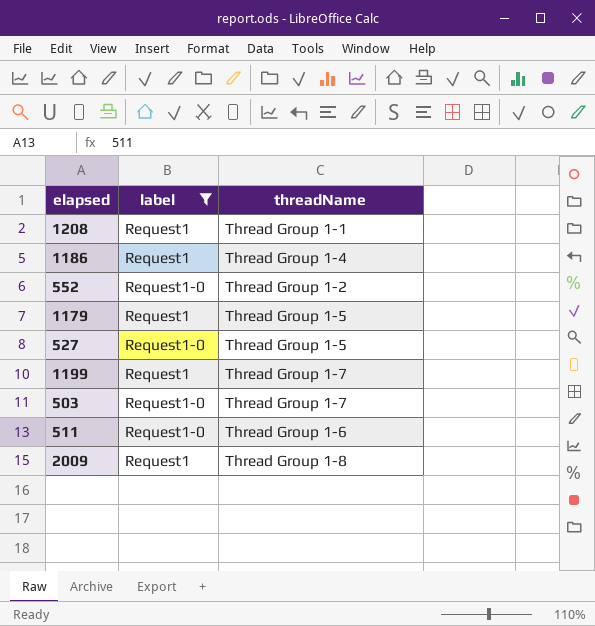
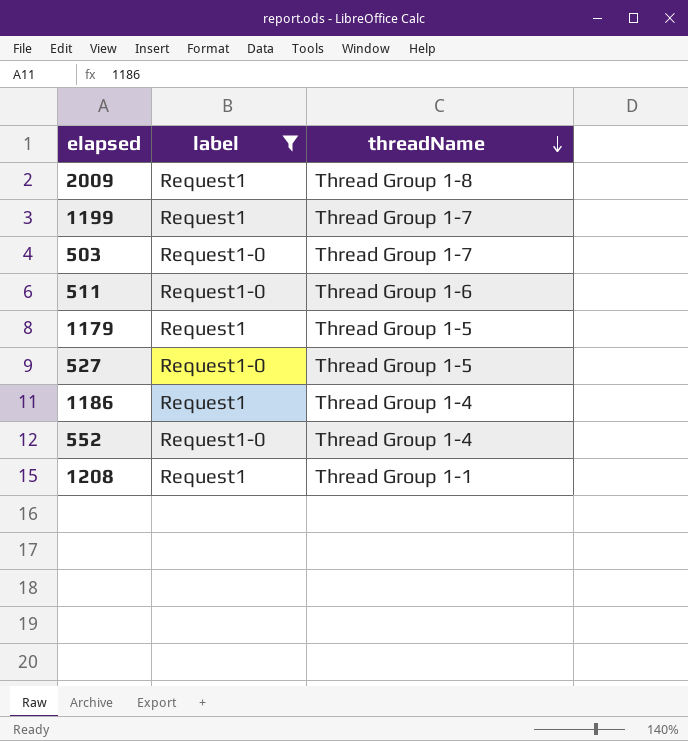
row order: none -> threadName descending
552 | threadName: Thread Group 1-2 -> Thread Group 1-4

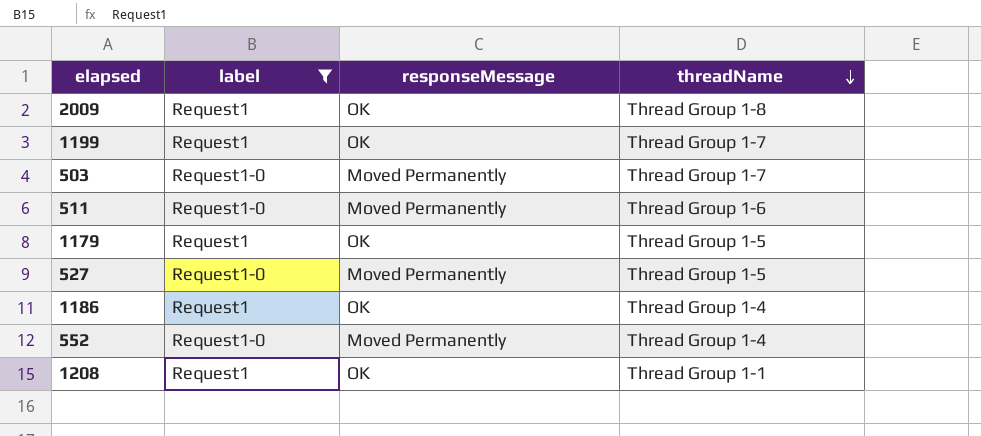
column responseMessage | position: none -> 3

